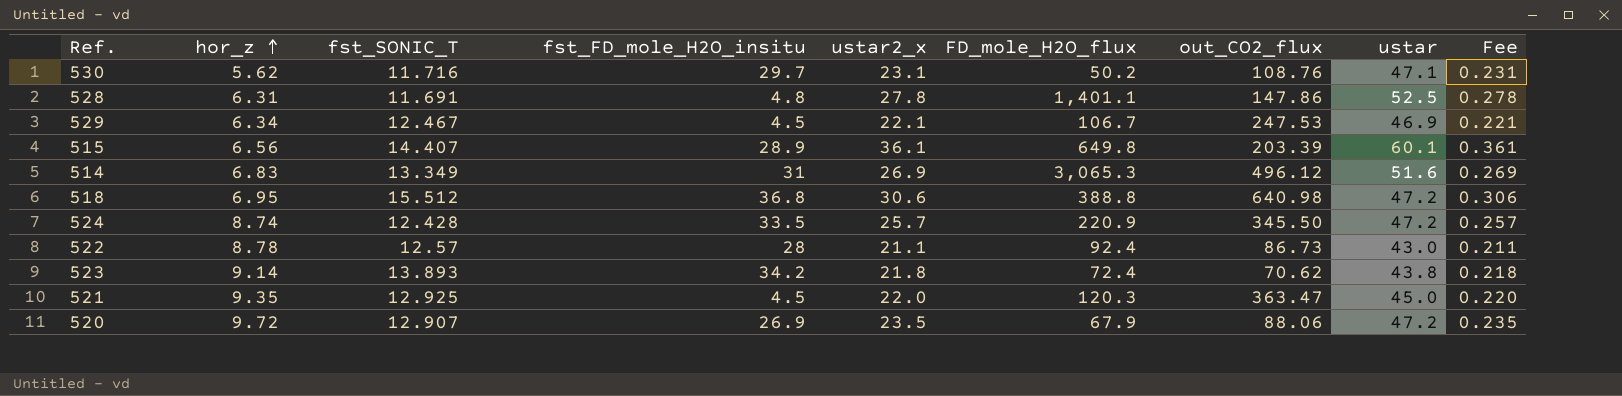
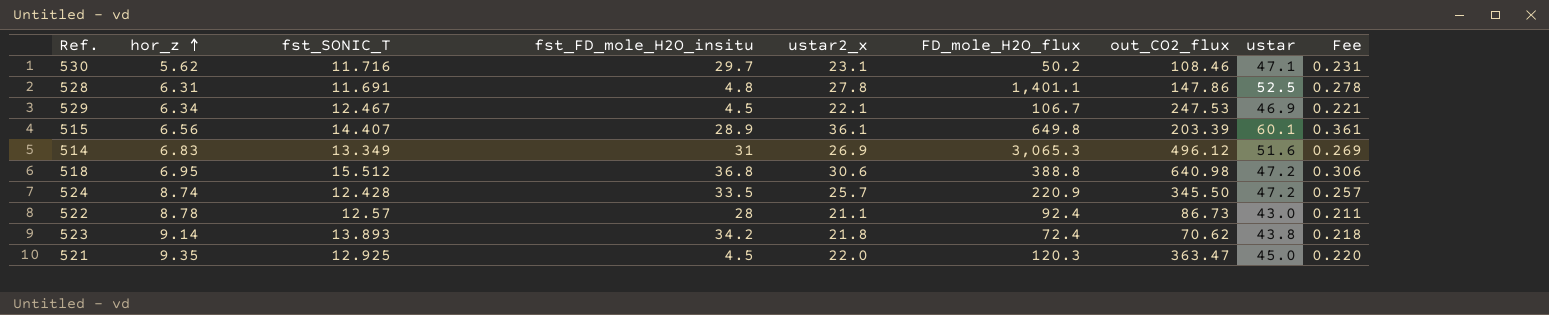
row 520: 9.72 | 12.907 | 26.9 | 23.5 | 67.9 | 88.06 | 47.2 | 0.235 -> none
530 | out_CO2_flux: 108.76 -> 108.46

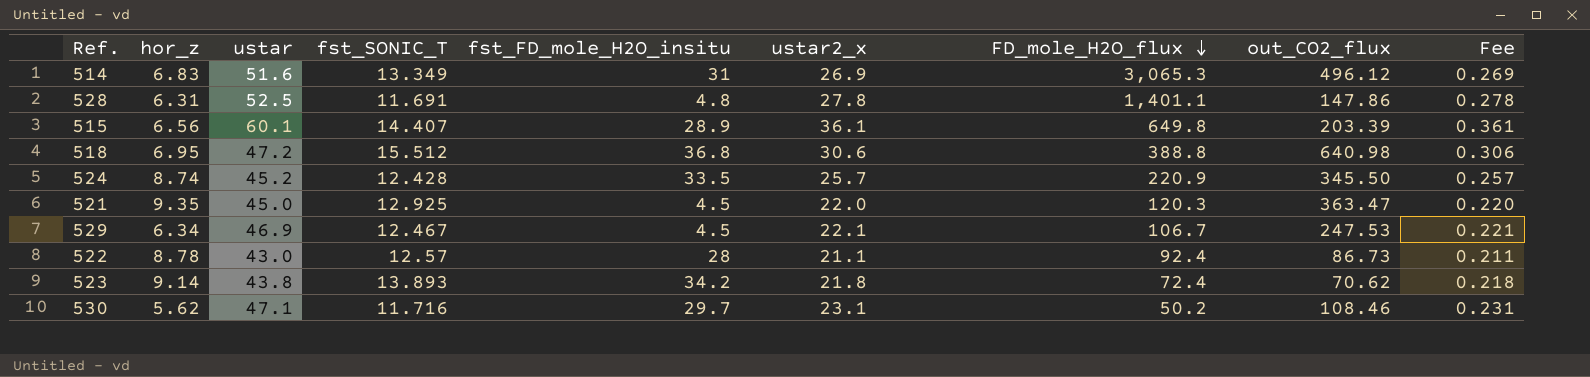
row order: hor_z ascending -> FD_mole_H2O_flux descending
column ustar | position: 8 -> 3
524 | ustar: 47.2 -> 45.2

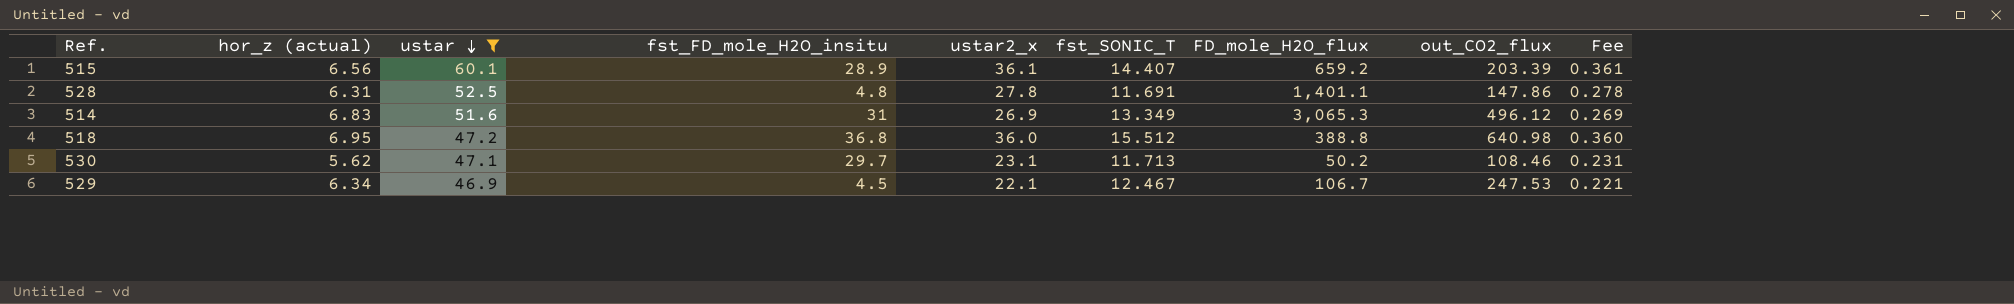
filter: none -> ustar >= 46.9
row order: FD_mole_H2O_flux descending -> ustar descending
column name: hor_z -> hor_z (actual)
column fst_SONIC_T | position: 4 -> 6
515 | FD_mole_H2O_flux: 649.8 -> 659.2
518 | ustar2_x: 30.6 -> 36.0
518 | Fee: 0.306 -> 0.360
530 | fst_SONIC_T: 11.716 -> 11.713

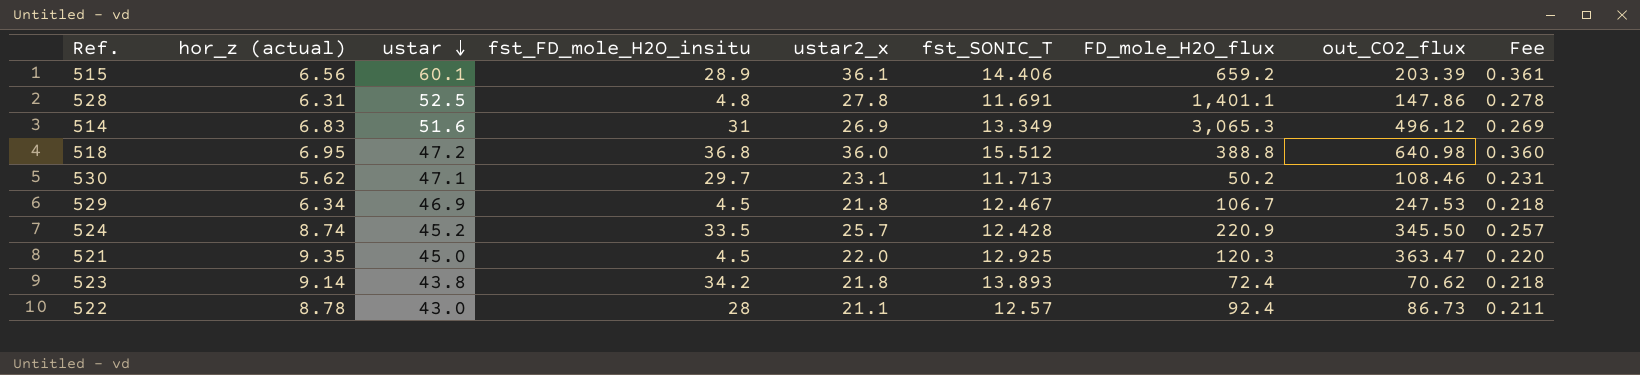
filter: ustar >= 46.9 -> none
515 | fst_SONIC_T: 14.407 -> 14.406
529 | ustar2_x: 22.1 -> 21.8
529 | Fee: 0.221 -> 0.218

